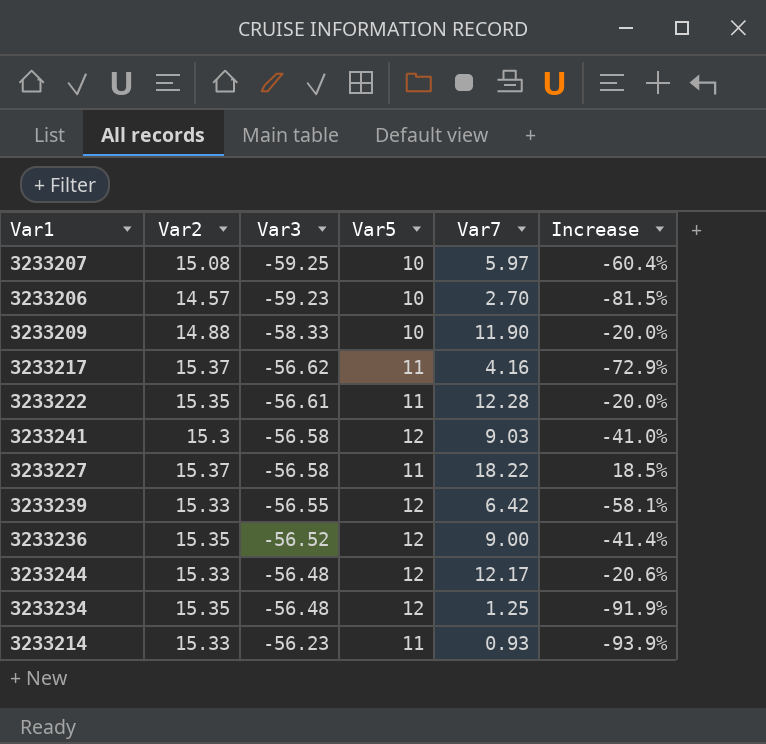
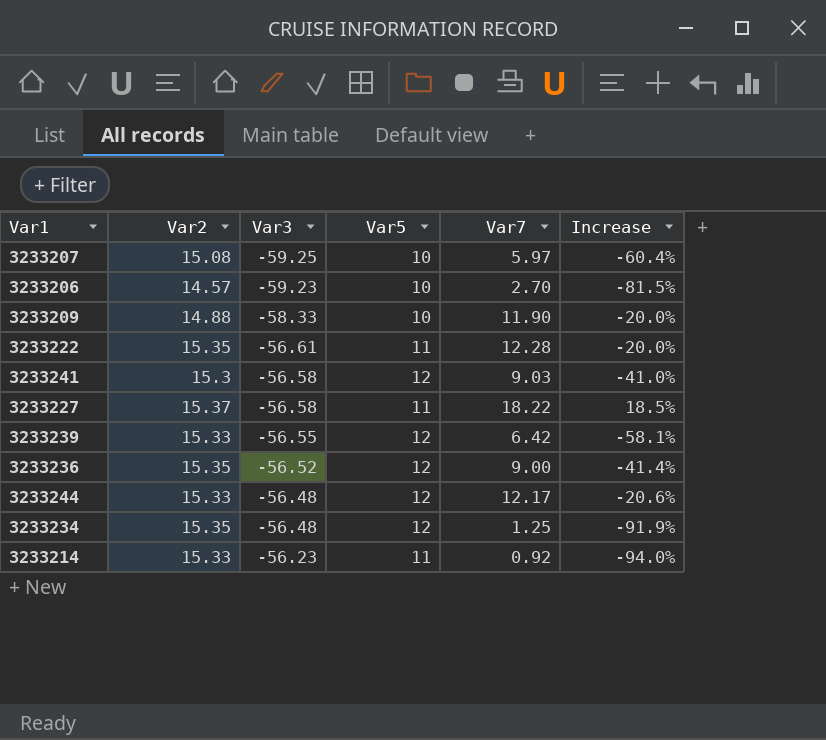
row 3233217: 15.37 | -56.62 | 11 | 4.16 | -72.9% -> none
3233214 | Var7: 0.93 -> 0.92
3233214 | Increase: -93.9% -> -94.0%

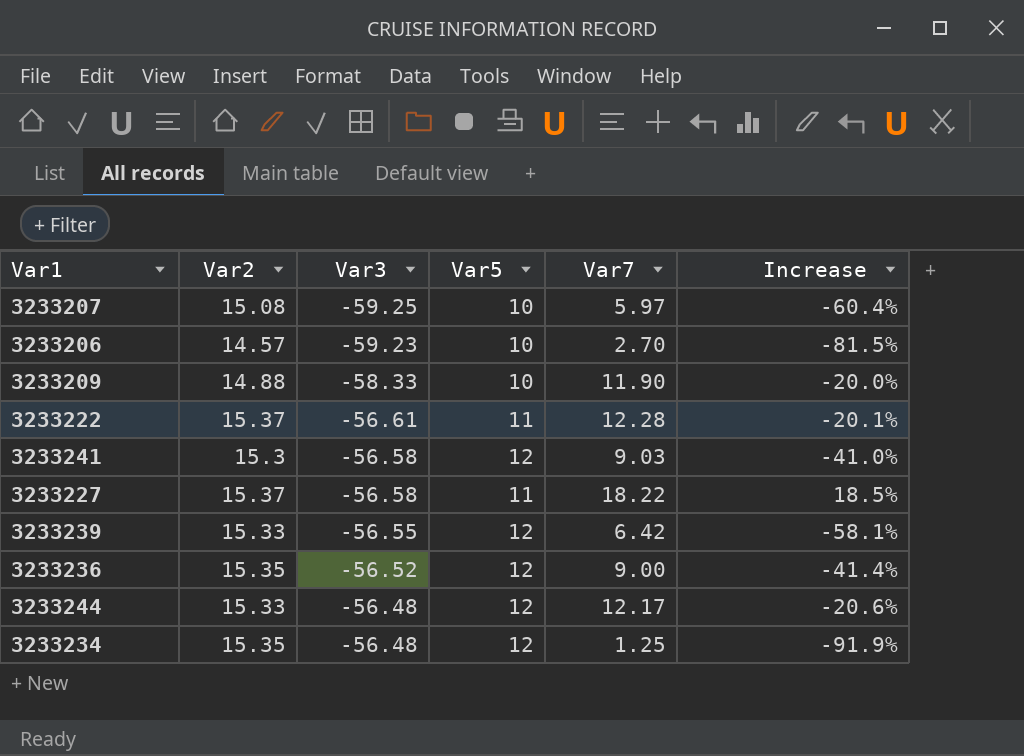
row 3233214: 15.33 | -56.23 | 11 | 0.92 | -94.0% -> none
3233222 | Var2: 15.35 -> 15.37
3233222 | Increase: -20.0% -> -20.1%

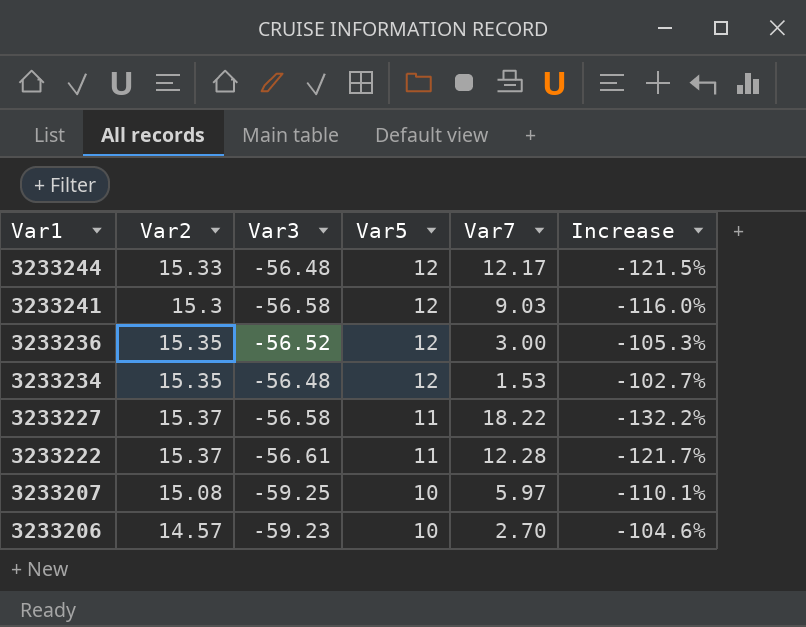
row order: Var3 ascending -> Var1 descending
column Increase | formula: ([Var7] - [Var2]) / [Var2] -> ([Var7] - [Var3]) / [Var3]
row 3233209: 14.88 | -58.33 | 10 | 11.90 | -20.0% -> none
row 3233239: 15.33 | -56.55 | 12 | 6.42 | -58.1% -> none
3233236 | Var7: 9.00 -> 3.00
3233234 | Var7: 1.25 -> 1.53

